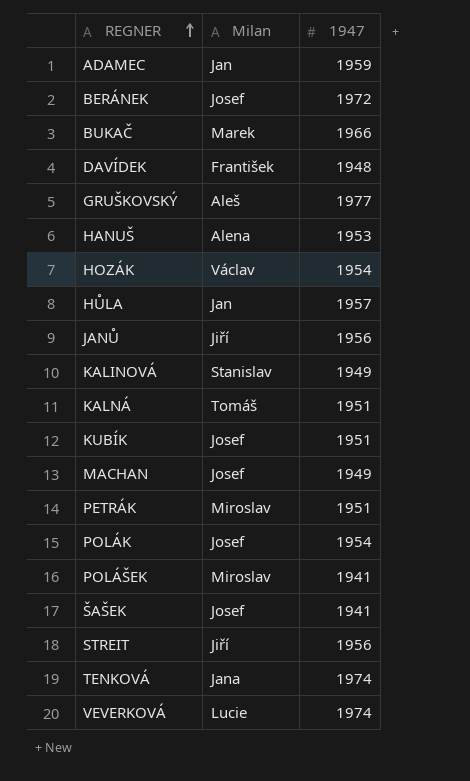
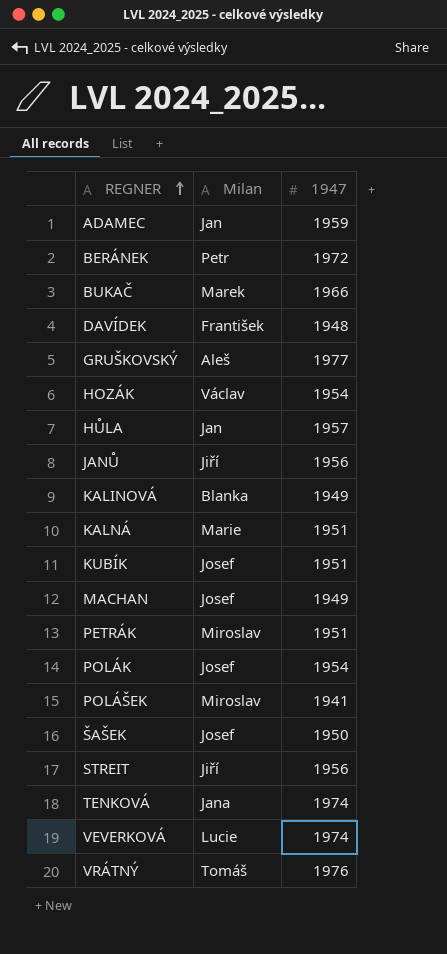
row HANUŠ: Alena | 1953 -> none
BERÁNEK | Milan: Josef -> Petr
KALINOVÁ | Milan: Stanislav -> Blanka
KALNÁ | Milan: Tomáš -> Marie
ŠAŠEK | 1947: 1941 -> 1950
row VRÁTNÝ: none -> Tomáš | 1976

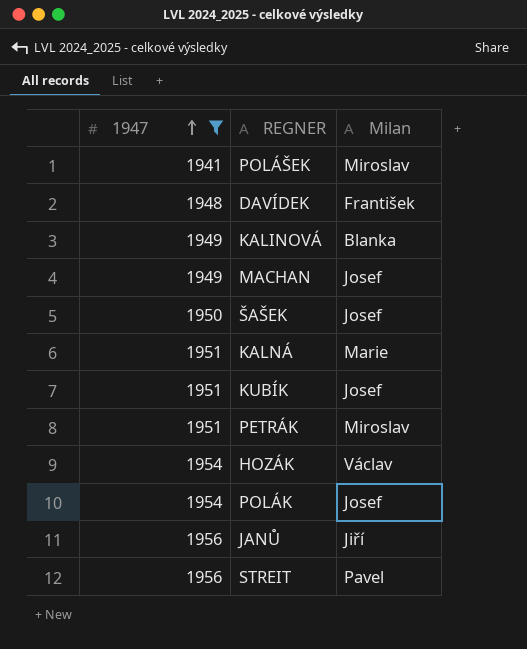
filter: none -> 1947 <= 1956
row order: REGNER ascending -> 1947 ascending
column 1947 | position: 3 -> 1
STREIT | Milan: Jiří -> Pavel

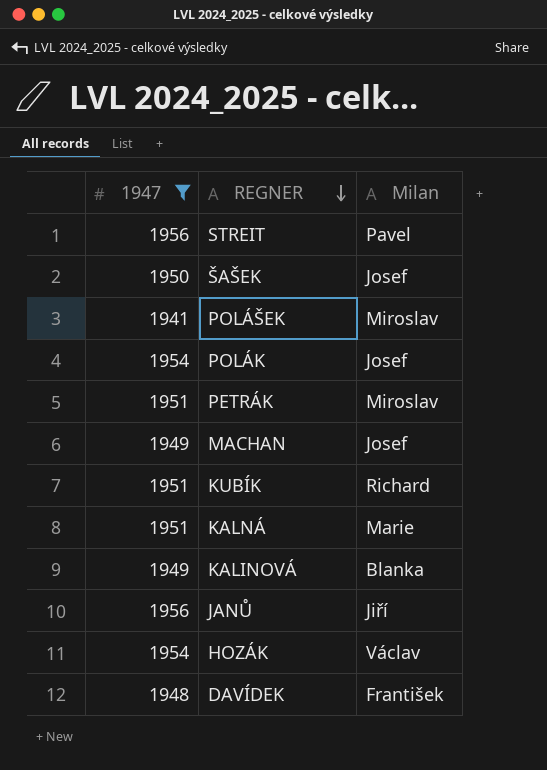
row order: 1947 ascending -> REGNER descending
KUBÍK | Milan: Josef -> Richard

